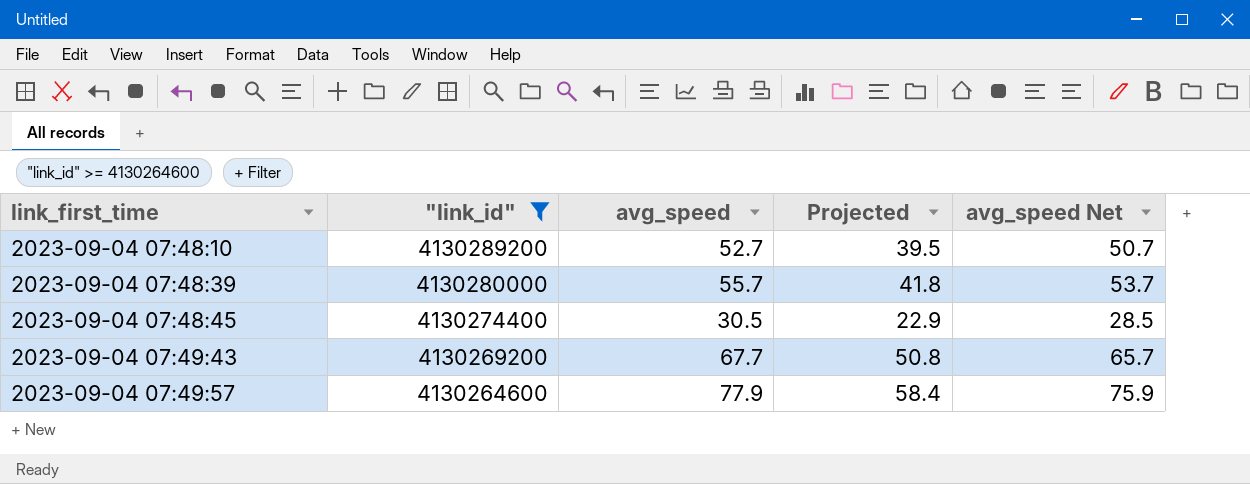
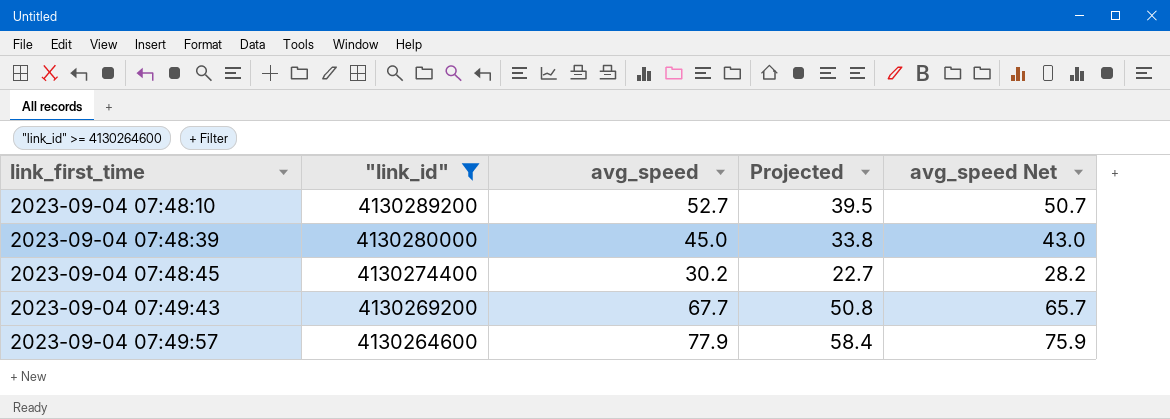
2023-09-04 07:48:39 | avg_speed: 55.7 -> 45.0
2023-09-04 07:48:39 | Projected: 41.8 -> 33.8
2023-09-04 07:48:39 | avg_speed Net: 53.7 -> 43.0
2023-09-04 07:48:45 | avg_speed: 30.5 -> 30.2
2023-09-04 07:48:45 | Projected: 22.9 -> 22.7
2023-09-04 07:48:45 | avg_speed Net: 28.5 -> 28.2

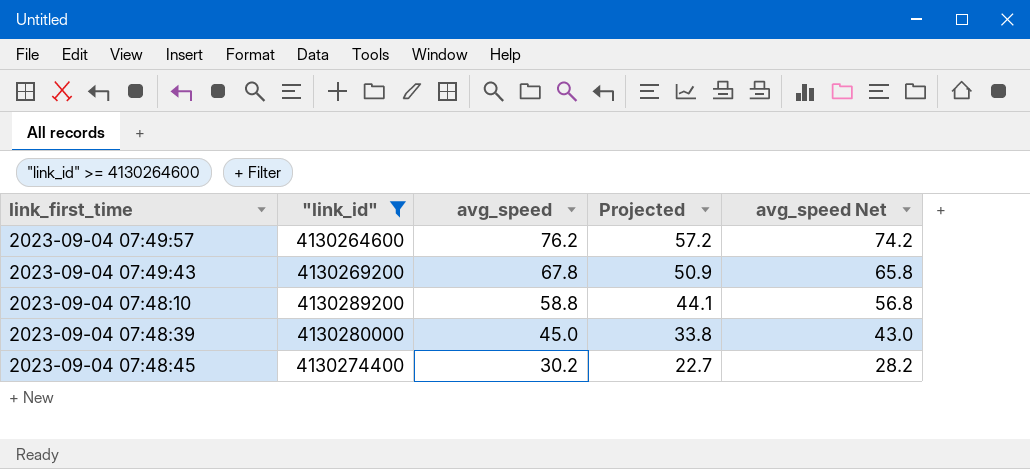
row order: link_first_time ascending -> avg_speed descending
2023-09-04 07:49:57 | avg_speed: 77.9 -> 76.2
2023-09-04 07:49:57 | Projected: 58.4 -> 57.2
2023-09-04 07:49:57 | avg_speed Net: 75.9 -> 74.2
2023-09-04 07:49:43 | avg_speed: 67.7 -> 67.8
2023-09-04 07:49:43 | Projected: 50.8 -> 50.9
2023-09-04 07:49:43 | avg_speed Net: 65.7 -> 65.8
2023-09-04 07:48:10 | avg_speed: 52.7 -> 58.8
2023-09-04 07:48:10 | Projected: 39.5 -> 44.1
2023-09-04 07:48:10 | avg_speed Net: 50.7 -> 56.8

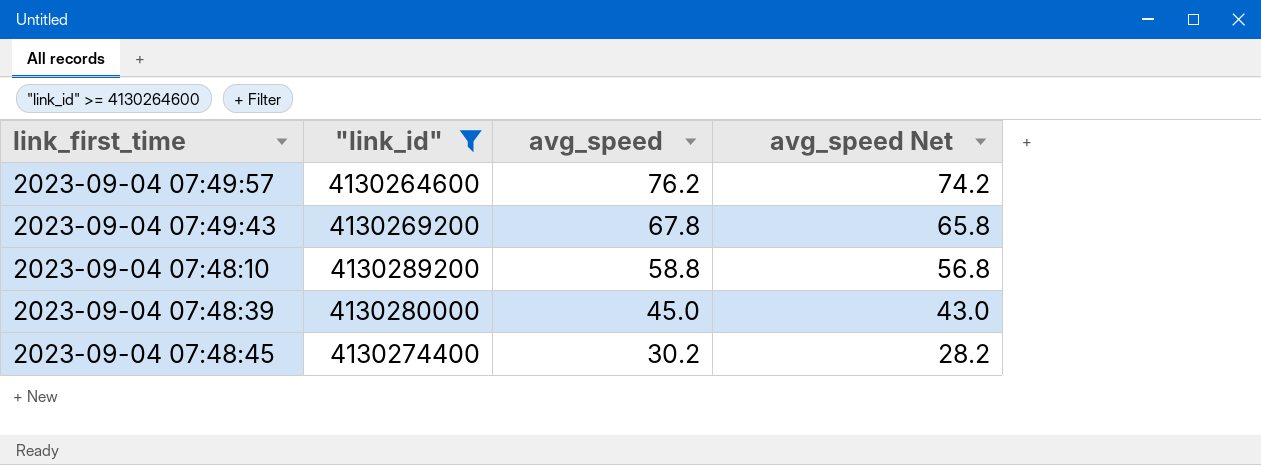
column Projected | formula: [avg_speed] * 0.75 -> none

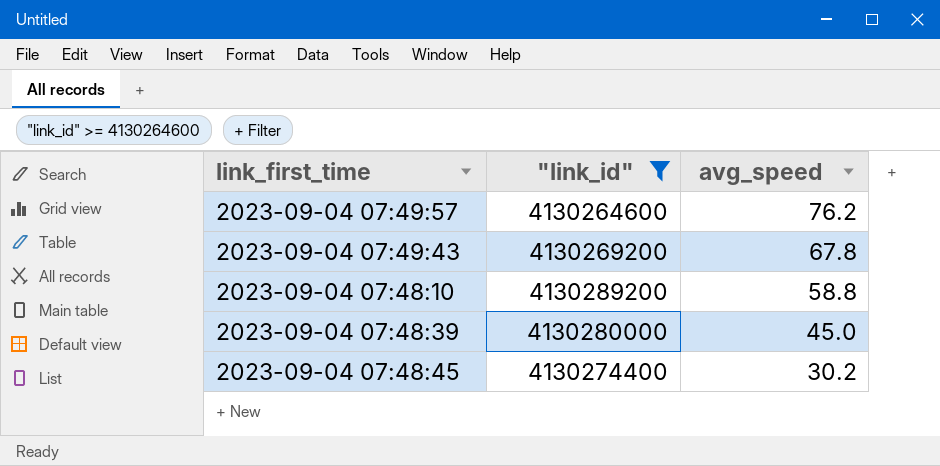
column avg_speed Net | formula: [avg_speed] - 2 -> none

